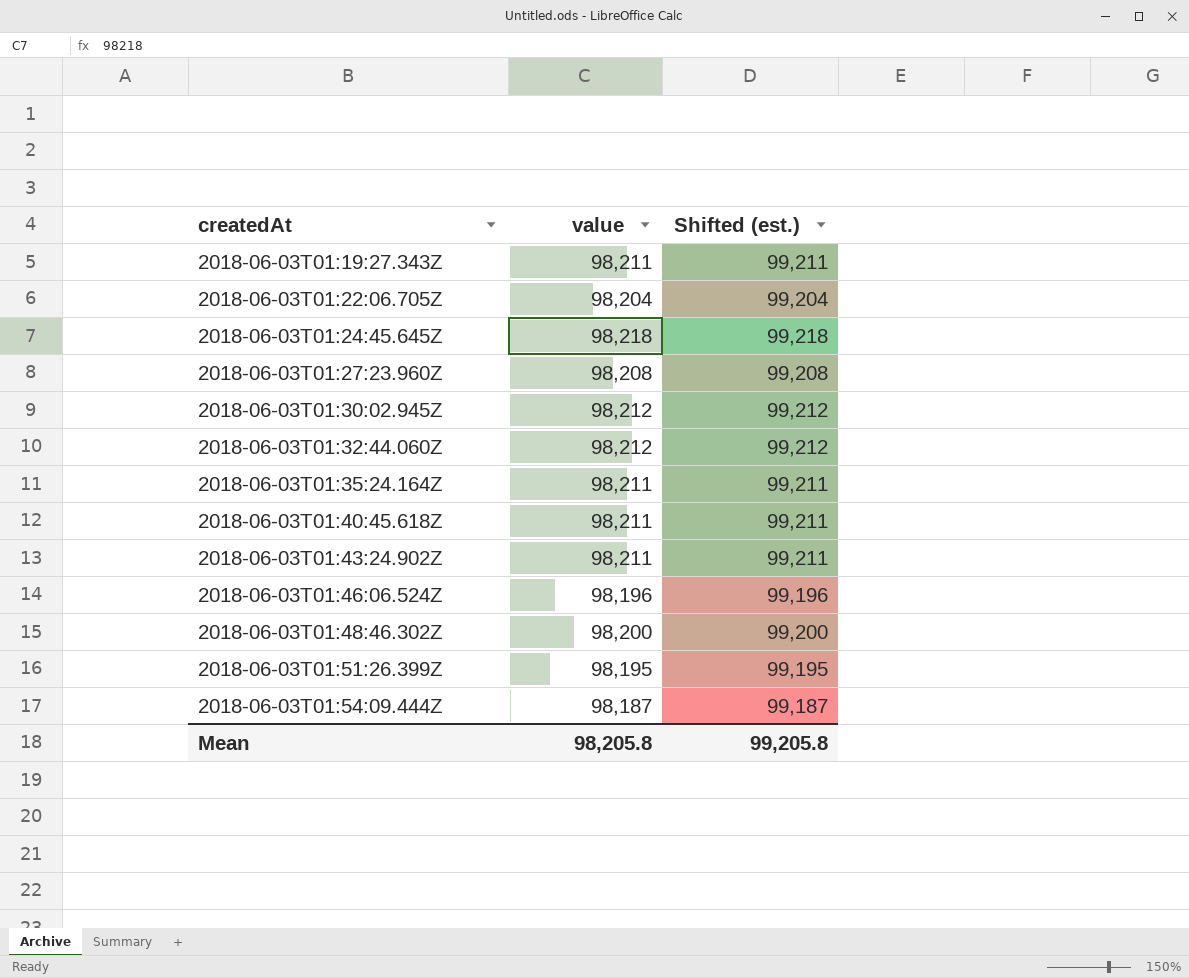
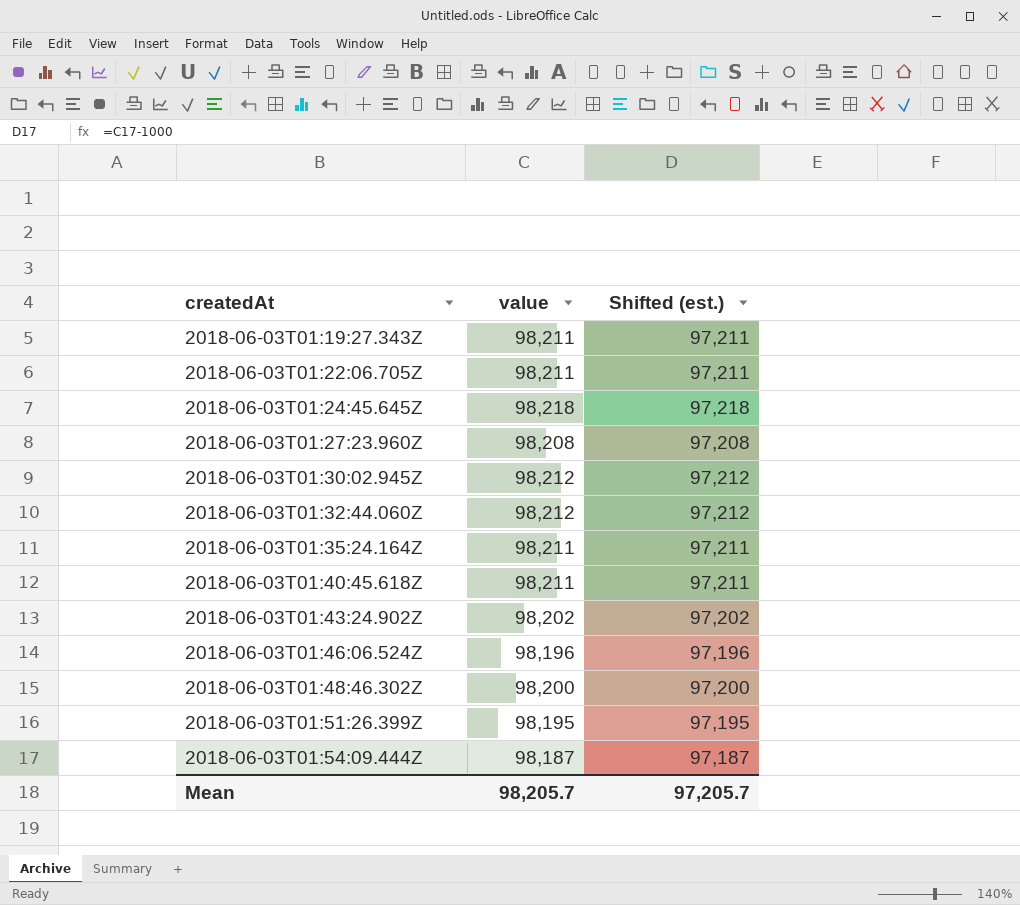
column Shifted (est.) | formula: [value] + 1000 -> [value] - 1000
2018-06-03T01:22:06.705Z | value: 98,204 -> 98,211
2018-06-03T01:43:24.902Z | value: 98,211 -> 98,202
Mean | value: 98,205.8 -> 98,205.7
Mean | Shifted (est.): 99,205.8 -> 97,205.7

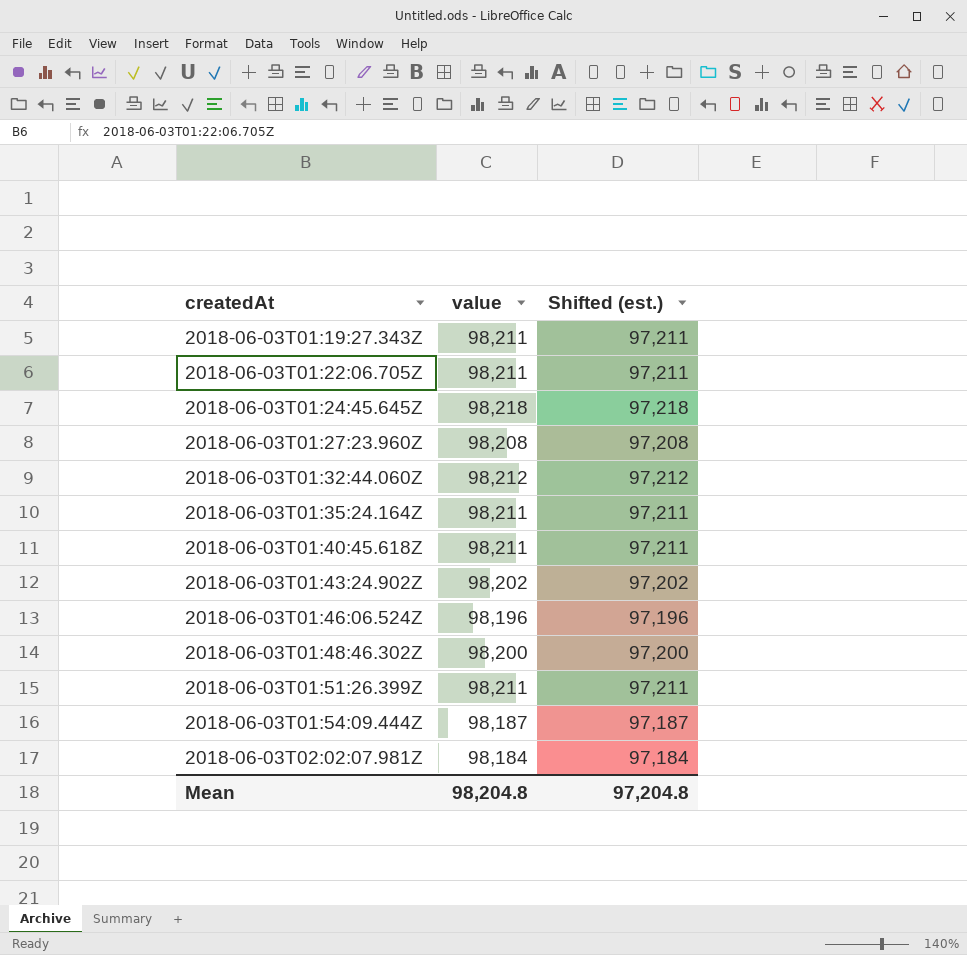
row 2018-06-03T01:30:02.945Z: 98,212 | 97,212 -> none
2018-06-03T01:51:26.399Z | value: 98,195 -> 98,211
2018-06-03T01:51:26.399Z | Shifted (est.): 97,195 -> 97,211
row 2018-06-03T02:02:07.981Z: none -> 98,184 | 97,184
Mean | value: 98,205.7 -> 98,204.8
Mean | Shifted (est.): 97,205.7 -> 97,204.8

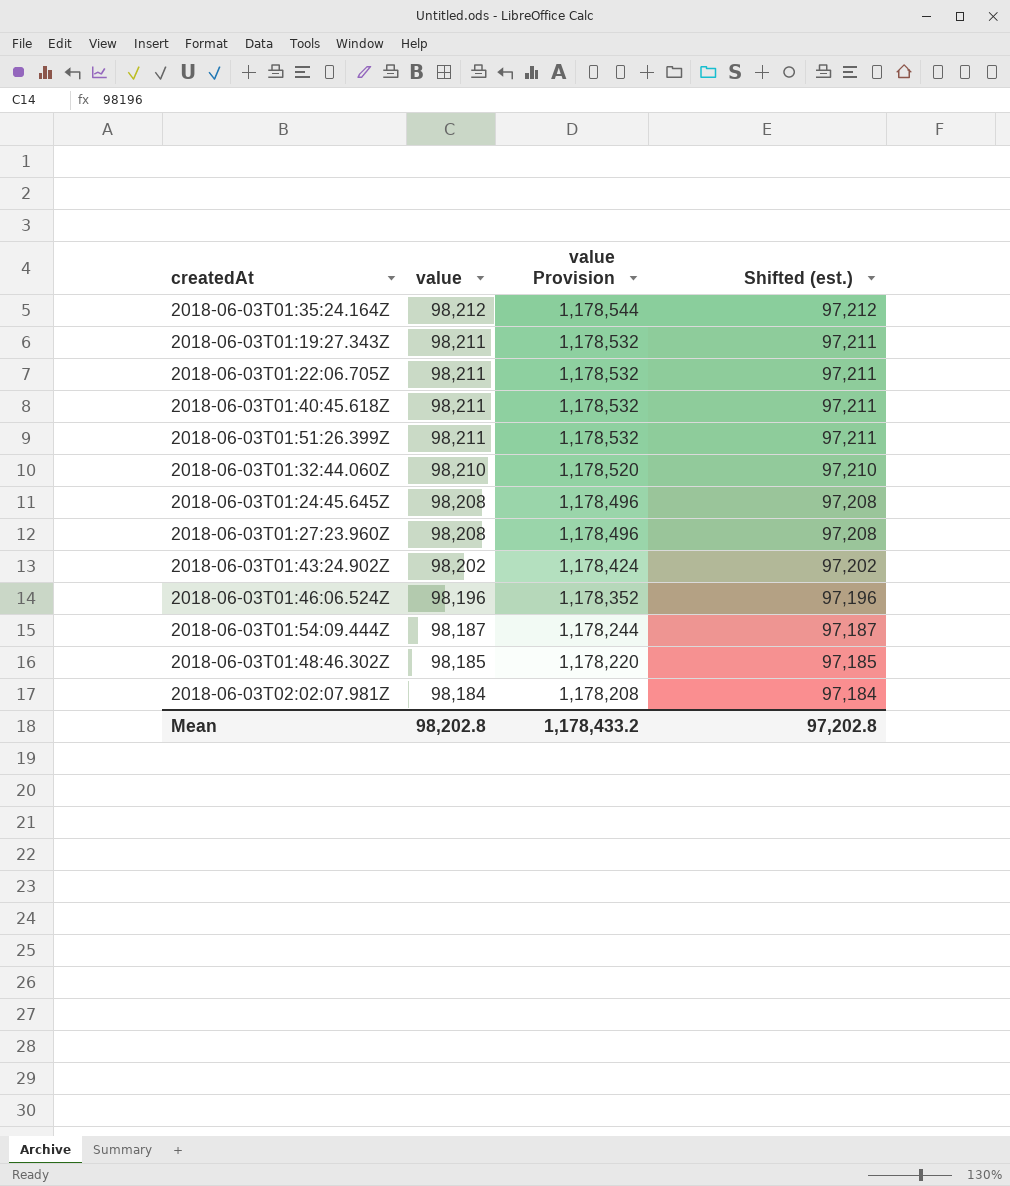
row order: createdAt ascending -> value descending
column value Provision | formula: none -> [value] * 12
2018-06-03T01:35:24.164Z | value: 98,211 -> 98,212
2018-06-03T01:35:24.164Z | Shifted (est.): 97,211 -> 97,212
2018-06-03T01:32:44.060Z | value: 98,212 -> 98,210
2018-06-03T01:32:44.060Z | Shifted (est.): 97,212 -> 97,210
2018-06-03T01:24:45.645Z | value: 98,218 -> 98,208
2018-06-03T01:24:45.645Z | Shifted (est.): 97,218 -> 97,208
2018-06-03T01:48:46.302Z | value: 98,200 -> 98,185
2018-06-03T01:48:46.302Z | Shifted (est.): 97,200 -> 97,185
Mean | value: 98,204.8 -> 98,202.8
Mean | Shifted (est.): 97,204.8 -> 97,202.8

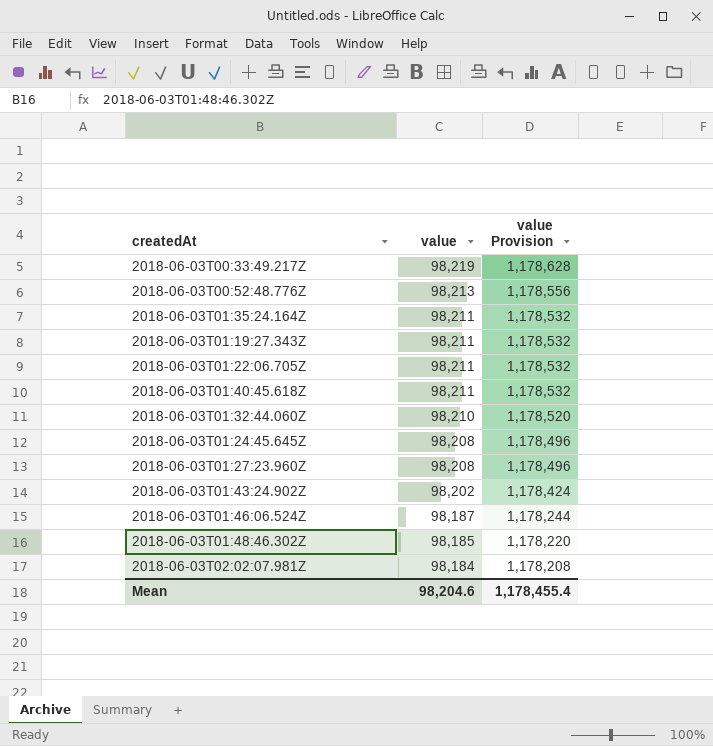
column Shifted (est.) | formula: [value] - 1000 -> none
row 2018-06-03T01:51:26.399Z: 98,211 | 1,178,532 | 97,211 -> none
row 2018-06-03T01:54:09.444Z: 98,187 | 1,178,244 | 97,187 -> none
row 2018-06-03T00:33:49.217Z: none -> 98,219 | 1,178,628
row 2018-06-03T00:52:48.776Z: none -> 98,213 | 1,178,556
2018-06-03T01:35:24.164Z | value: 98,212 -> 98,211
2018-06-03T01:35:24.164Z | value Provision: 1,178,544 -> 1,178,532
2018-06-03T01:46:06.524Z | value: 98,196 -> 98,187
2018-06-03T01:46:06.524Z | value Provision: 1,178,352 -> 1,178,244
Mean | value: 98,202.8 -> 98,204.6
Mean | value Provision: 1,178,433.2 -> 1,178,455.4

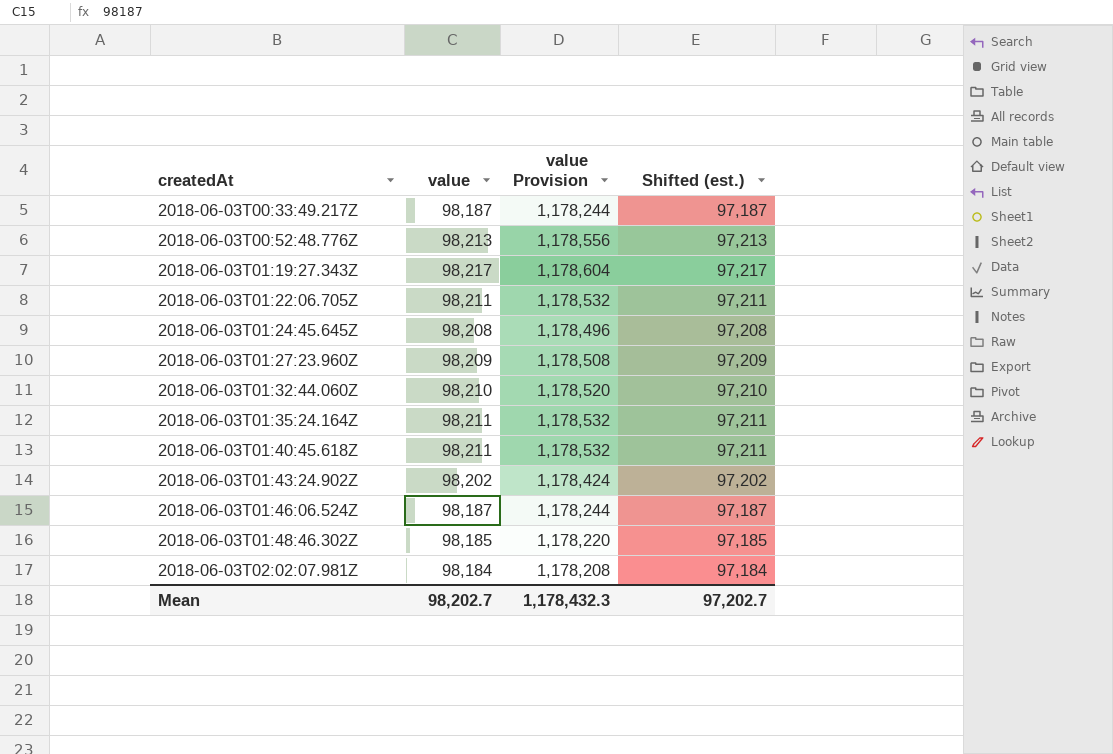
row order: value descending -> createdAt ascending
column Shifted (est.) | formula: none -> [value] - 1000
2018-06-03T00:33:49.217Z | value: 98,219 -> 98,187
2018-06-03T00:33:49.217Z | value Provision: 1,178,628 -> 1,178,244
2018-06-03T01:19:27.343Z | value: 98,211 -> 98,217
2018-06-03T01:19:27.343Z | value Provision: 1,178,532 -> 1,178,604
2018-06-03T01:27:23.960Z | value: 98,208 -> 98,209
2018-06-03T01:27:23.960Z | value Provision: 1,178,496 -> 1,178,508
Mean | value: 98,204.6 -> 98,202.7
Mean | value Provision: 1,178,455.4 -> 1,178,432.3

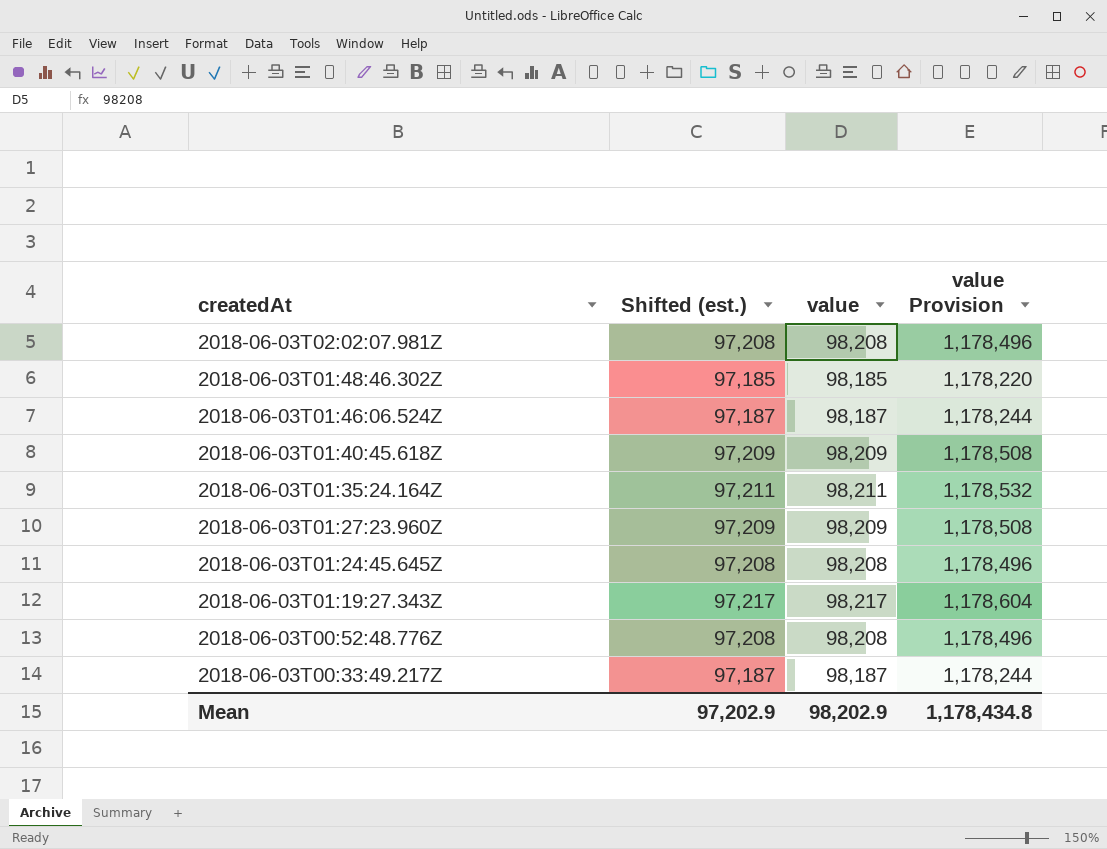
row order: createdAt ascending -> createdAt descending
column Shifted (est.) | position: 4 -> 2
row 2018-06-03T01:22:06.705Z: 98,211 | 1,178,532 | 97,211 -> none
row 2018-06-03T01:32:44.060Z: 98,210 | 1,178,520 | 97,210 -> none
row 2018-06-03T01:43:24.902Z: 98,202 | 1,178,424 | 97,202 -> none
2018-06-03T02:02:07.981Z | Shifted (est.): 97,184 -> 97,208
2018-06-03T02:02:07.981Z | value: 98,184 -> 98,208
2018-06-03T02:02:07.981Z | value Provision: 1,178,208 -> 1,178,496
2018-06-03T01:40:45.618Z | Shifted (est.): 97,211 -> 97,209
2018-06-03T01:40:45.618Z | value: 98,211 -> 98,209
2018-06-03T01:40:45.618Z | value Provision: 1,178,532 -> 1,178,508
2018-06-03T00:52:48.776Z | Shifted (est.): 97,213 -> 97,208
2018-06-03T00:52:48.776Z | value: 98,213 -> 98,208
2018-06-03T00:52:48.776Z | value Provision: 1,178,556 -> 1,178,496
Mean | Shifted (est.): 97,202.7 -> 97,202.9
Mean | value: 98,202.7 -> 98,202.9
Mean | value Provision: 1,178,432.3 -> 1,178,434.8

